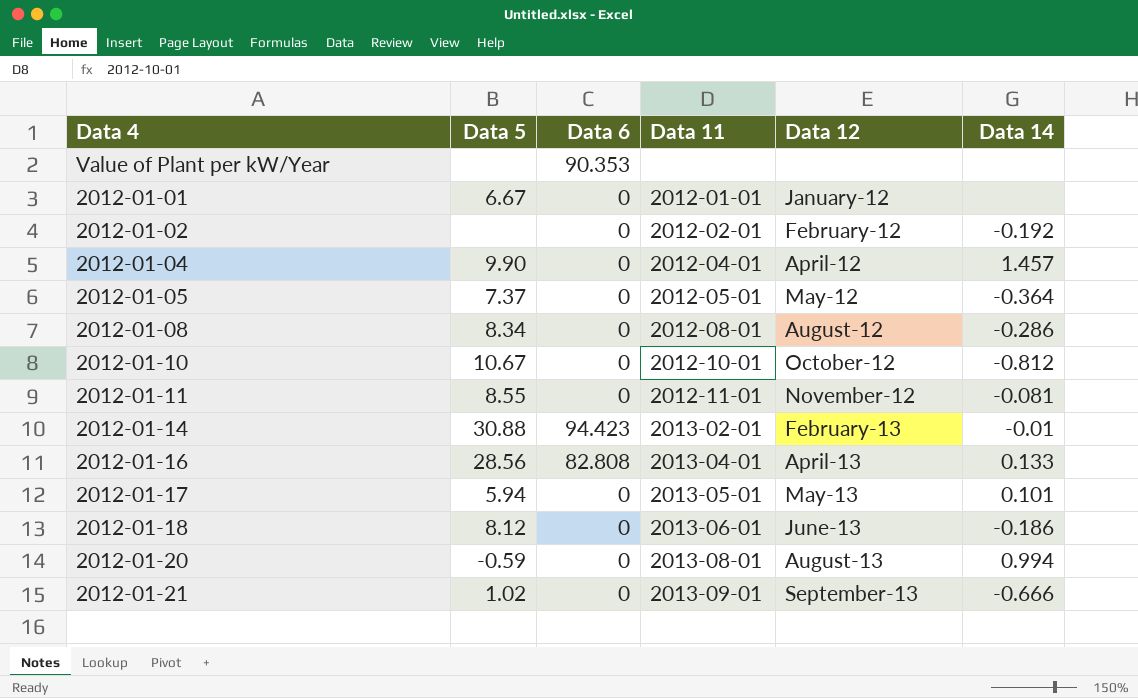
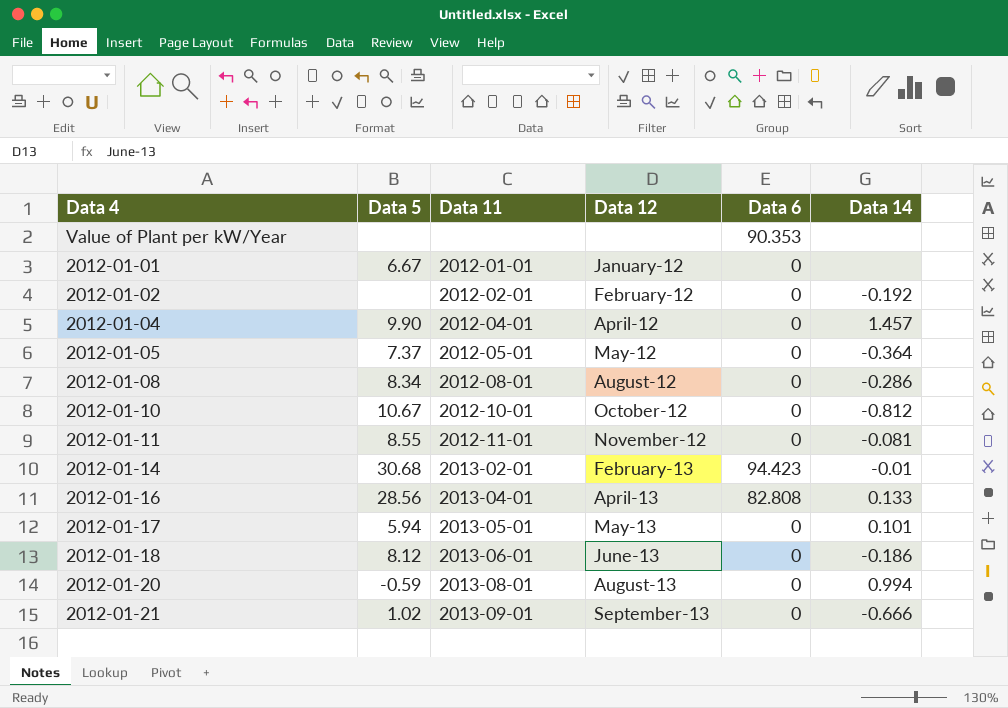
column Data 6 | position: 3 -> 5
2012-01-14 | Data 5: 30.88 -> 30.68

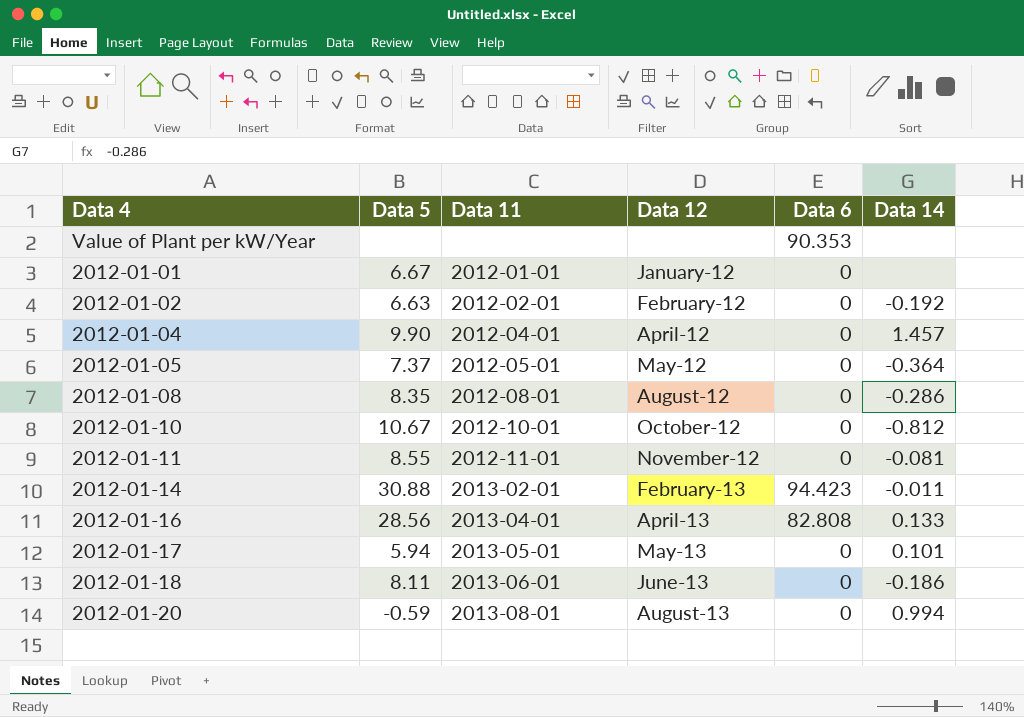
row 2012-01-21: 1.02 | 2013-09-01 | September-13 | 0 | -0.666 -> none
2012-01-02 | Data 5: none -> 6.63
2012-01-08 | Data 5: 8.34 -> 8.35
2012-01-14 | Data 5: 30.68 -> 30.88
2012-01-14 | Data 14: -0.01 -> -0.011
2012-01-18 | Data 5: 8.12 -> 8.11

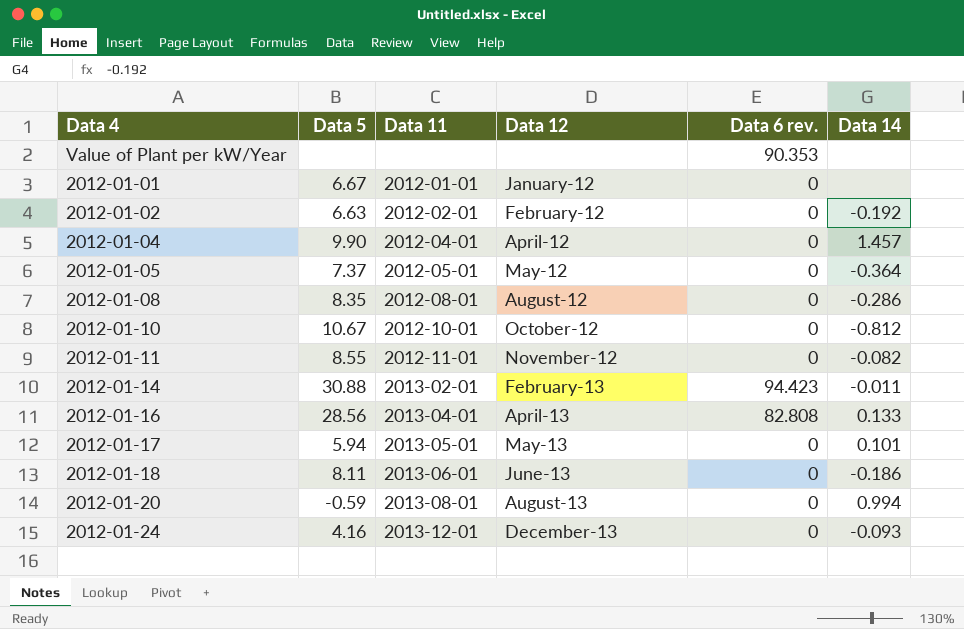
column name: Data 6 -> Data 6 rev.
2012-01-11 | Data 14: -0.081 -> -0.082
row 2012-01-24: none -> 4.16 | 2013-12-01 | December-13 | 0 | -0.093

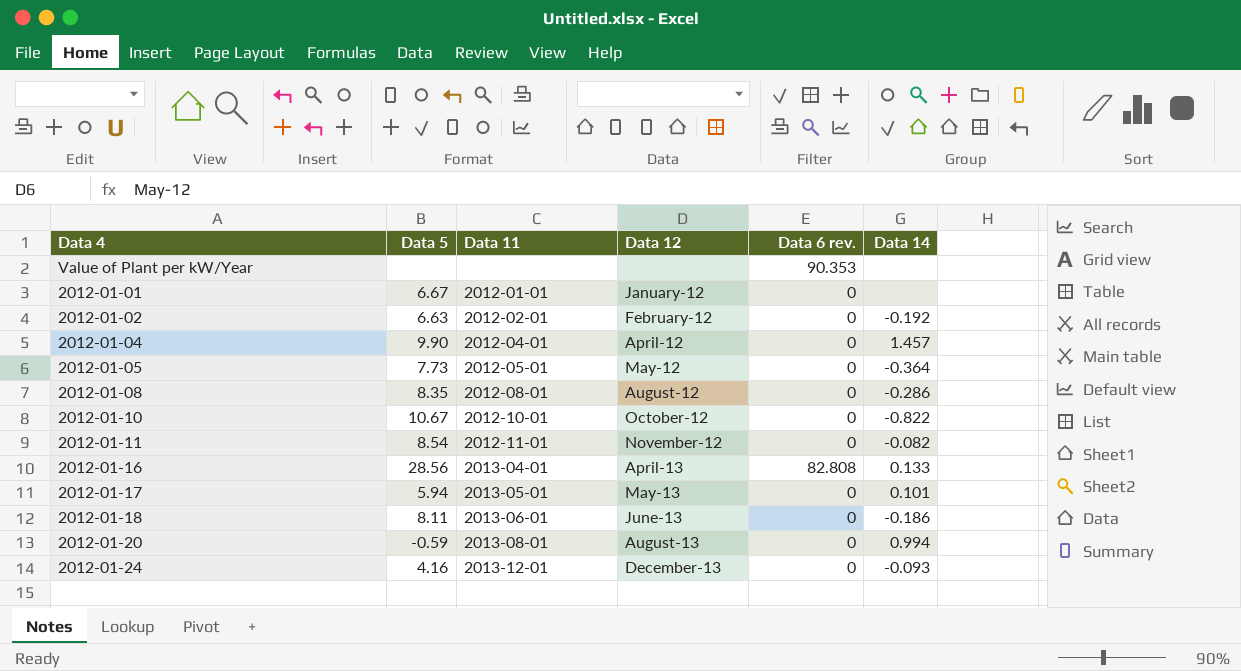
row 2012-01-14: 30.88 | 2013-02-01 | February-13 | 94.423 | -0.011 -> none
2012-01-05 | Data 5: 7.37 -> 7.73
2012-01-10 | Data 14: -0.812 -> -0.822
2012-01-11 | Data 5: 8.55 -> 8.54

